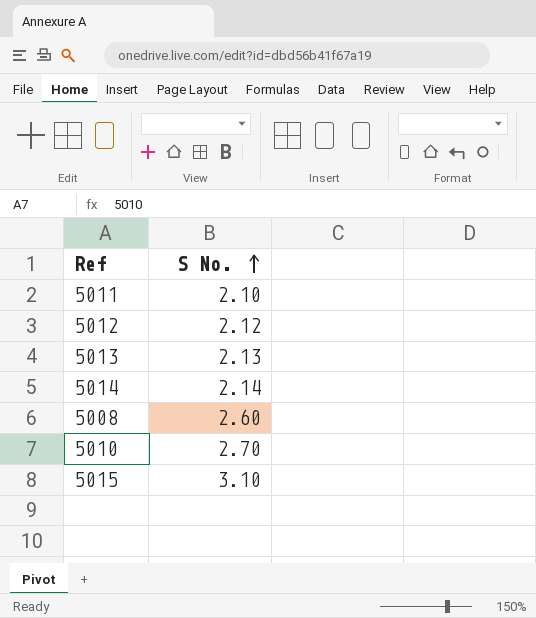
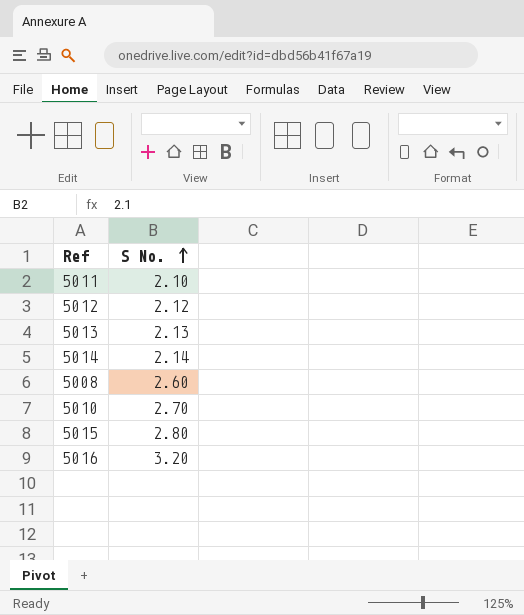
5015 | S No.: 3.10 -> 2.80
row 5016: none -> 3.20

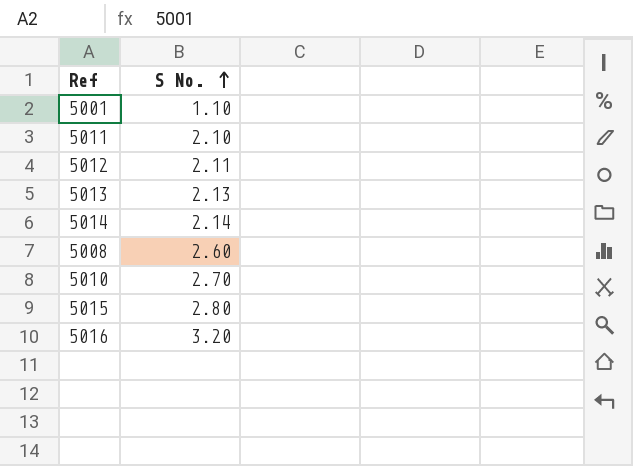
row 5001: none -> 1.10
5012 | S No.: 2.12 -> 2.11

